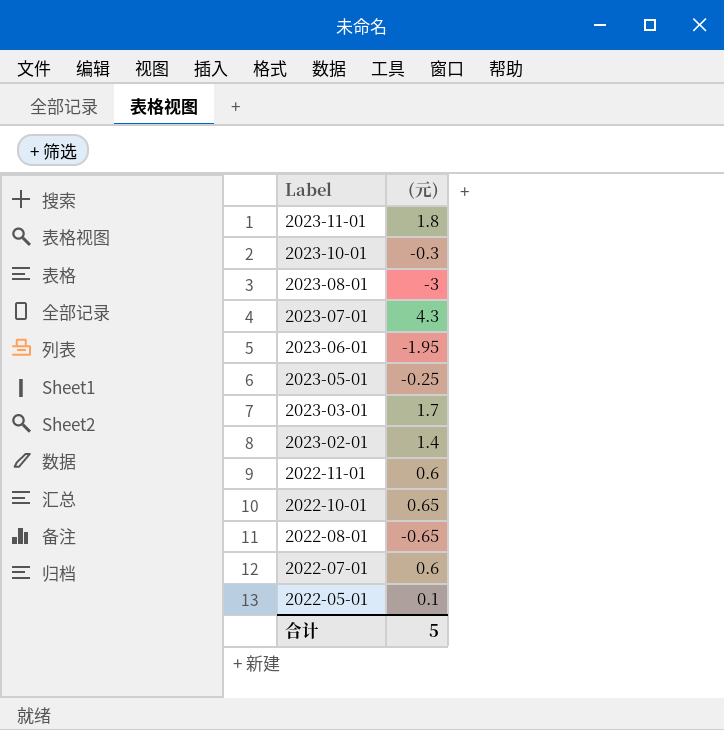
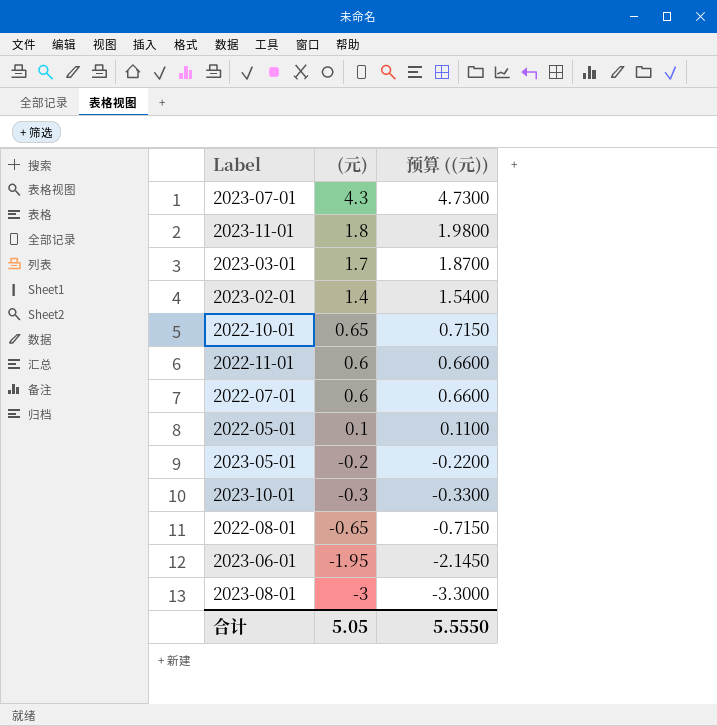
row order: Label descending -> (元) descending
column 预算 ((元)) | formula: none -> [(元)] * 1.1
2023-05-01 | (元): -0.25 -> -0.2
合计 | (元): 5 -> 5.05

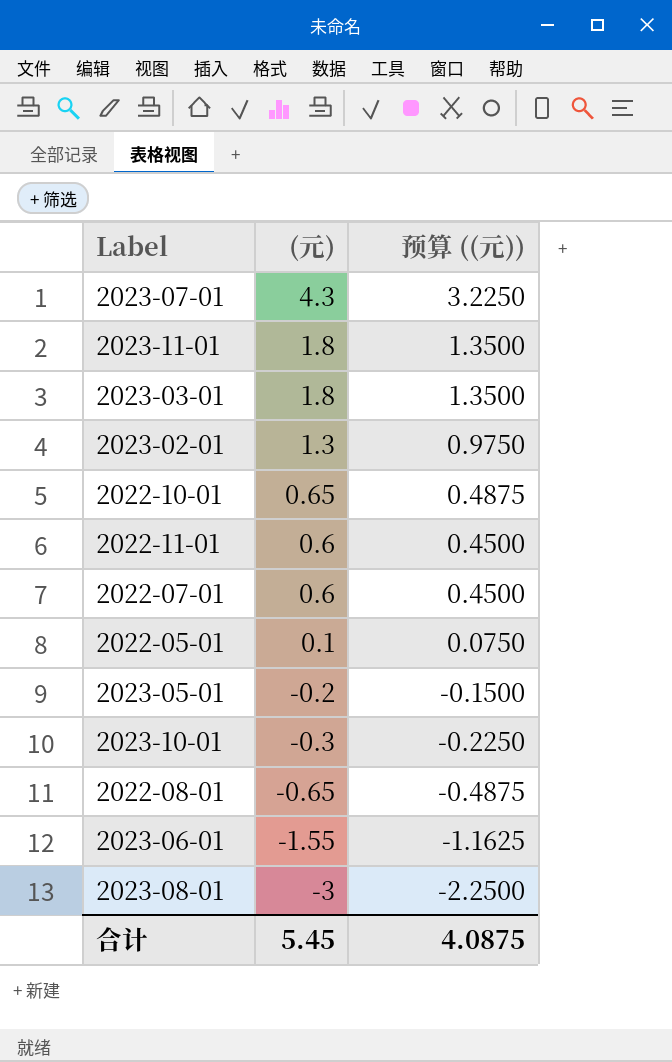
column 预算 ((元)) | formula: [(元)] * 1.1 -> [(元)] * 0.75
2023-03-01 | (元): 1.7 -> 1.8
2023-02-01 | (元): 1.4 -> 1.3
2023-06-01 | (元): -1.95 -> -1.55
合计 | (元): 5.05 -> 5.45
合计 | 预算 ((元)): 5.5550 -> 4.0875

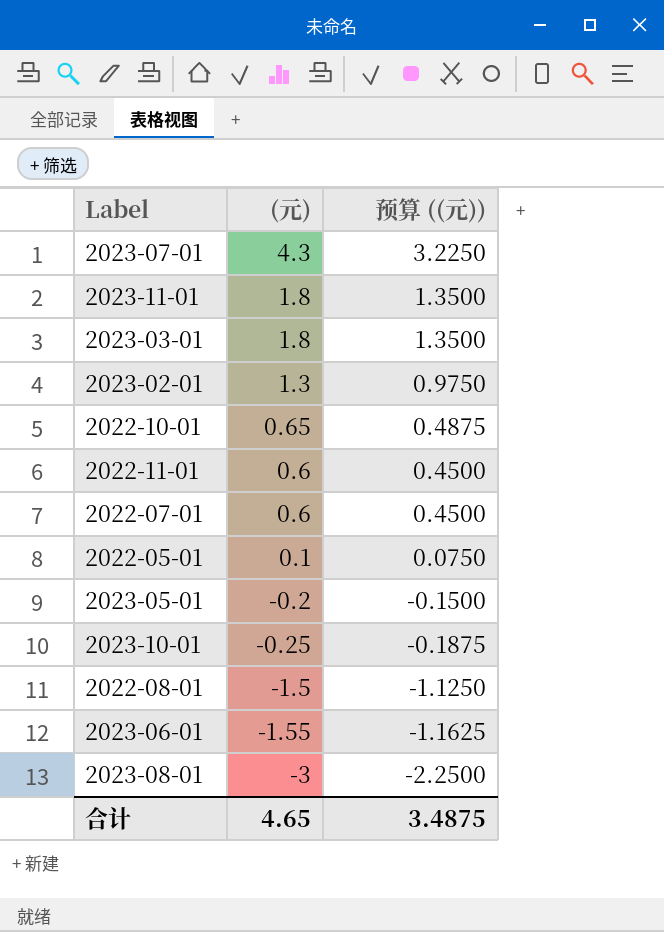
2023-10-01 | (元): -0.3 -> -0.25
2023-10-01 | 预算 ((元)): -0.2250 -> -0.1875
2022-08-01 | (元): -0.65 -> -1.5
2022-08-01 | 预算 ((元)): -0.4875 -> -1.1250
合计 | (元): 5.45 -> 4.65
合计 | 预算 ((元)): 4.0875 -> 3.4875

